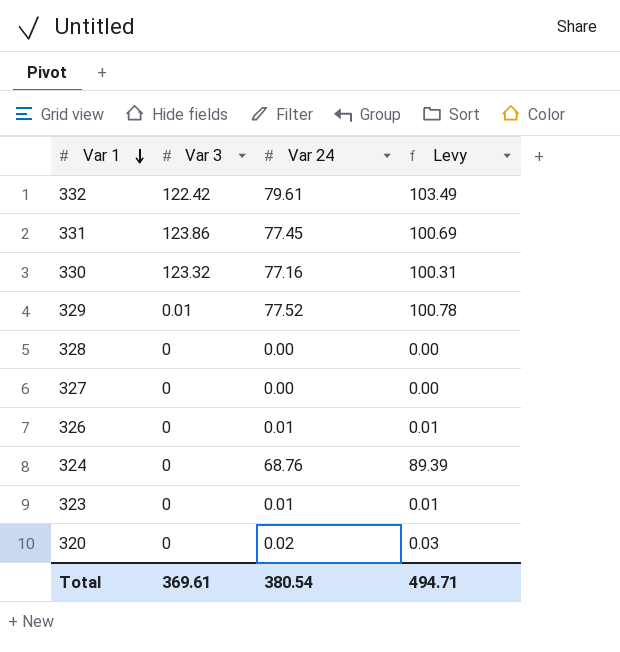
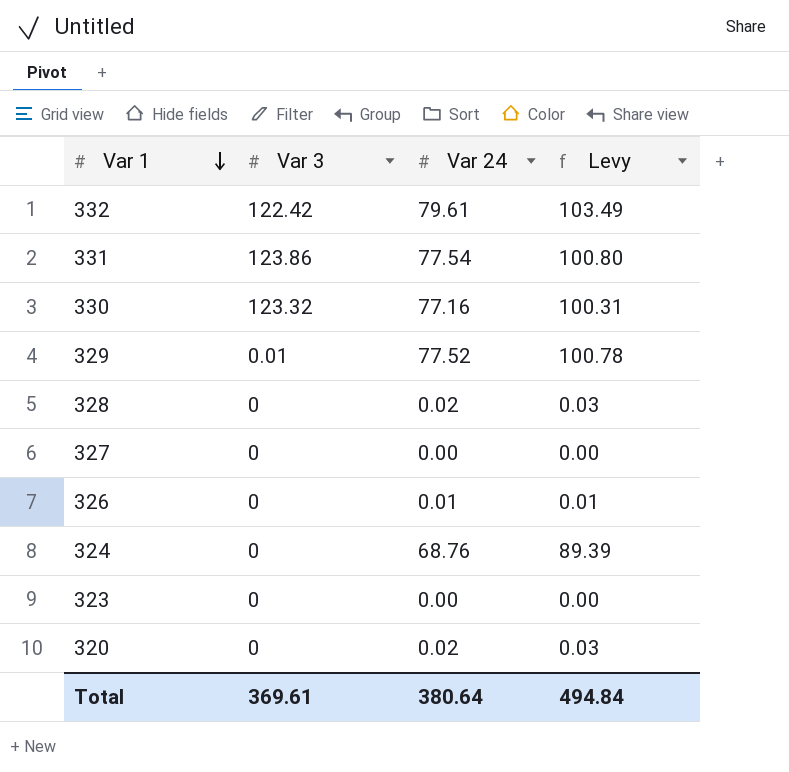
331 | Var 24: 77.45 -> 77.54
331 | Levy: 100.69 -> 100.80
328 | Var 24: 0.00 -> 0.02
328 | Levy: 0.00 -> 0.03
323 | Var 24: 0.01 -> 0.00
323 | Levy: 0.01 -> 0.00
Total | Var 24: 380.54 -> 380.64
Total | Levy: 494.71 -> 494.84

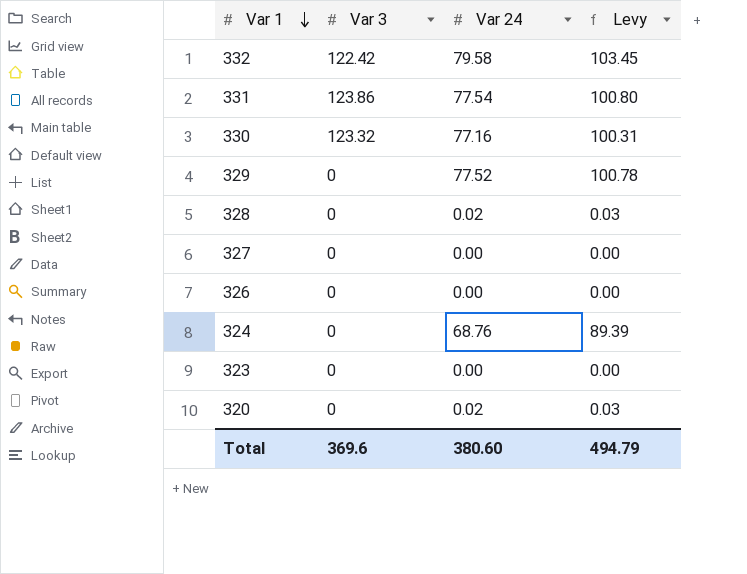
332 | Var 24: 79.61 -> 79.58
332 | Levy: 103.49 -> 103.45
329 | Var 3: 0.01 -> 0
326 | Var 24: 0.01 -> 0.00
326 | Levy: 0.01 -> 0.00
Total | Var 3: 369.61 -> 369.6
Total | Var 24: 380.64 -> 380.60
Total | Levy: 494.84 -> 494.79

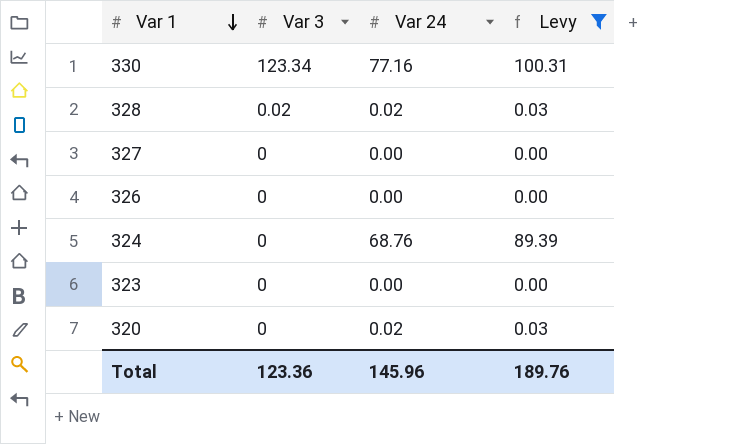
filter: none -> Levy <= 100.31
330 | Var 3: 123.32 -> 123.34
328 | Var 3: 0 -> 0.02
Total | Var 3: 369.6 -> 123.36
Total | Var 24: 380.60 -> 145.96
Total | Levy: 494.79 -> 189.76

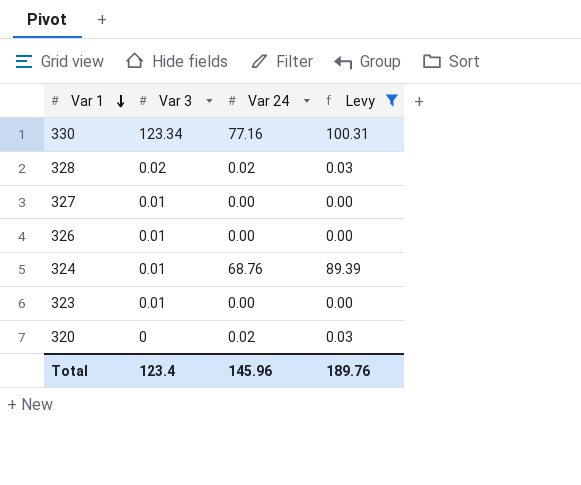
327 | Var 3: 0 -> 0.01
326 | Var 3: 0 -> 0.01
324 | Var 3: 0 -> 0.01
323 | Var 3: 0 -> 0.01
Total | Var 3: 123.36 -> 123.4

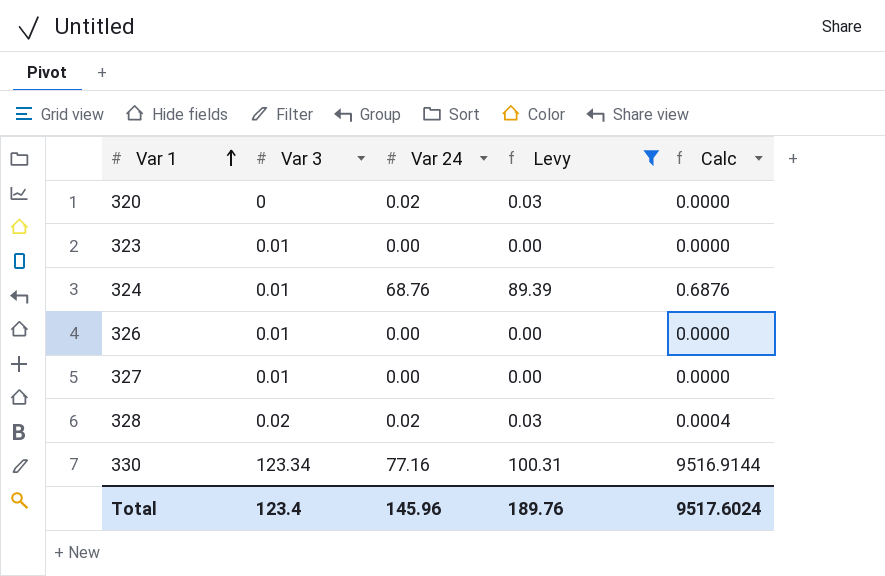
row order: Var 1 descending -> Var 1 ascending
column Calc | formula: none -> [Var 3] * [Var 24]

